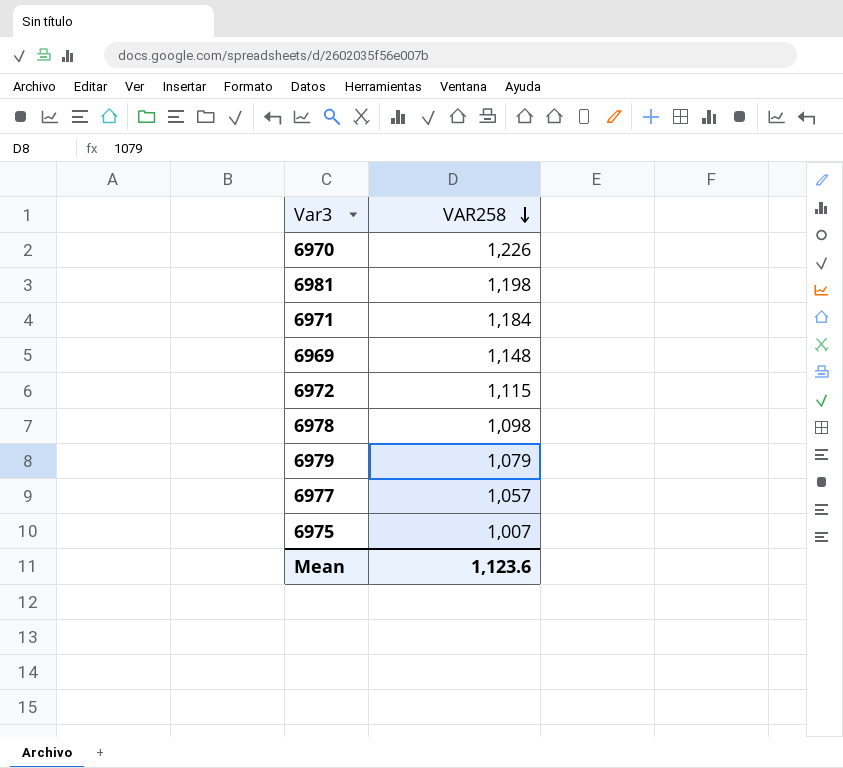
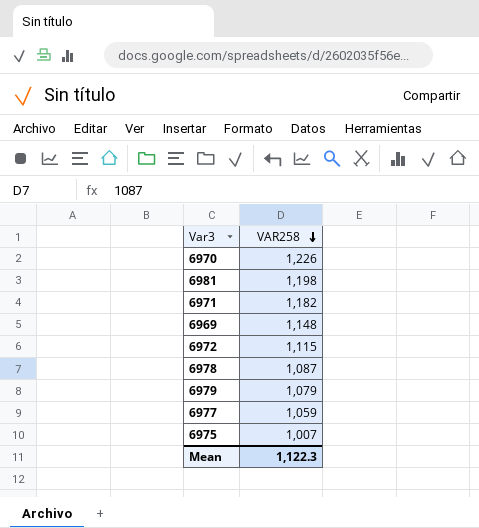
6971 | VAR258: 1,184 -> 1,182
6978 | VAR258: 1,098 -> 1,087
6977 | VAR258: 1,057 -> 1,059
Mean | VAR258: 1,123.6 -> 1,122.3

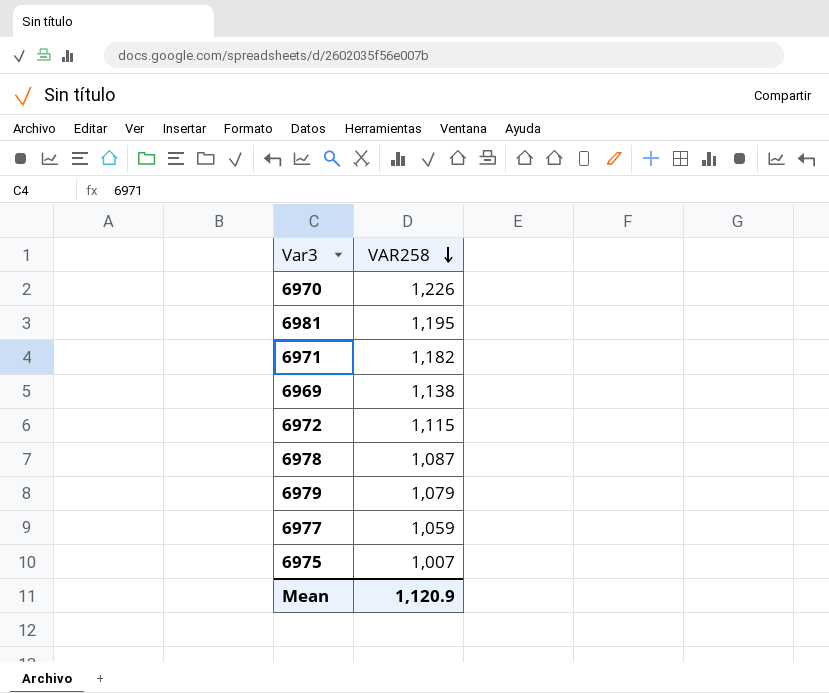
6981 | VAR258: 1,198 -> 1,195
6969 | VAR258: 1,148 -> 1,138
Mean | VAR258: 1,122.3 -> 1,120.9

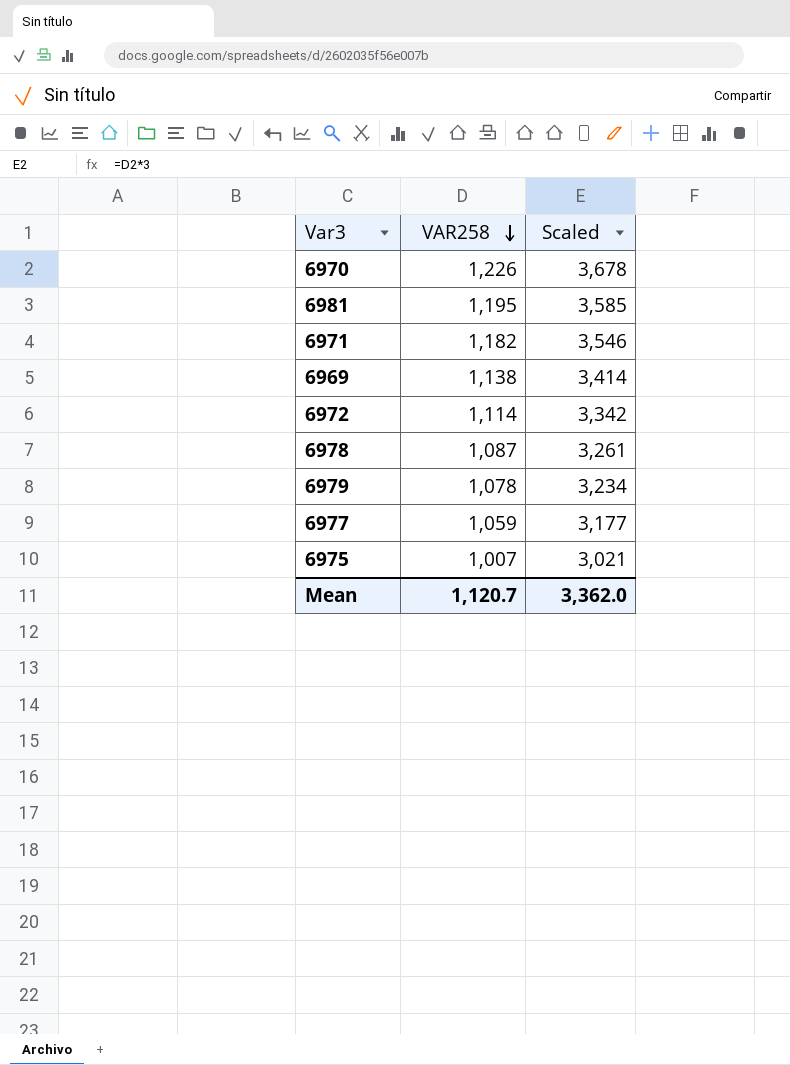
column Scaled | formula: none -> [VAR258] * 3
6972 | VAR258: 1,115 -> 1,114
6979 | VAR258: 1,079 -> 1,078
Mean | VAR258: 1,120.9 -> 1,120.7

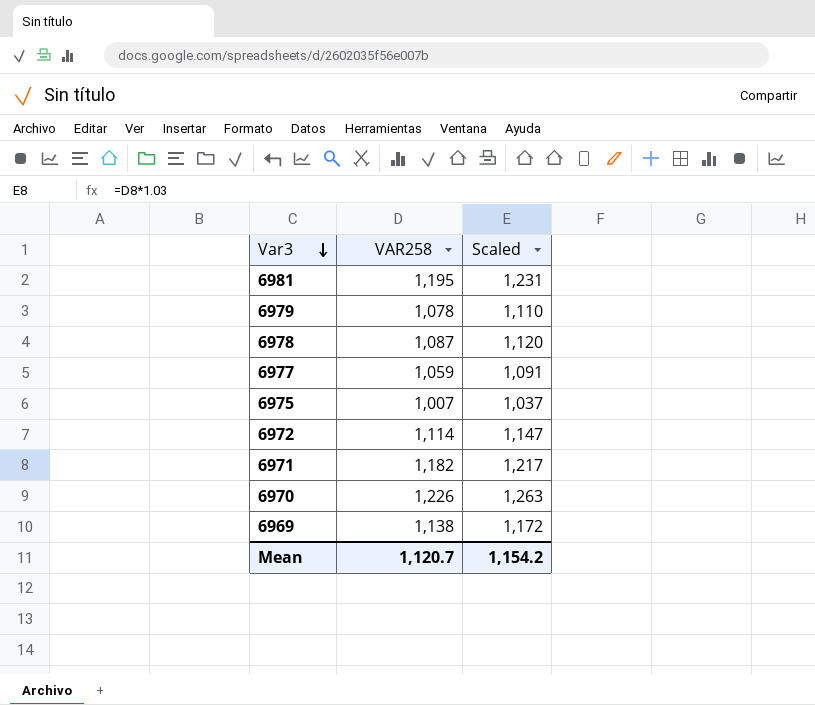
row order: VAR258 descending -> Var3 descending
column Scaled | formula: [VAR258] * 3 -> [VAR258] * 1.03
Mean | Scaled: 3,362.0 -> 1,154.2

